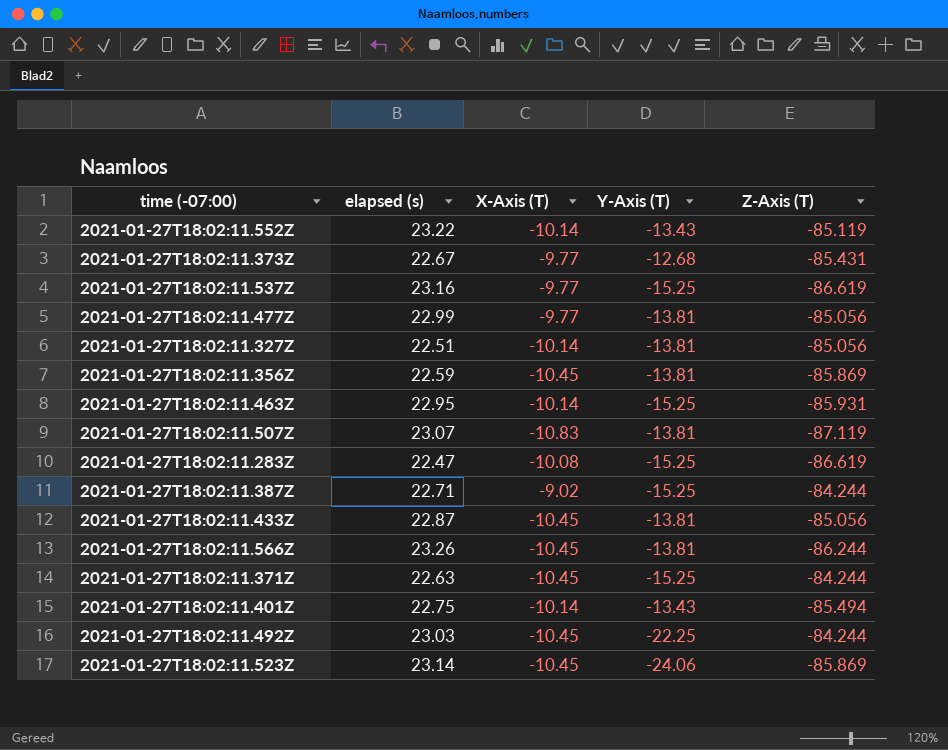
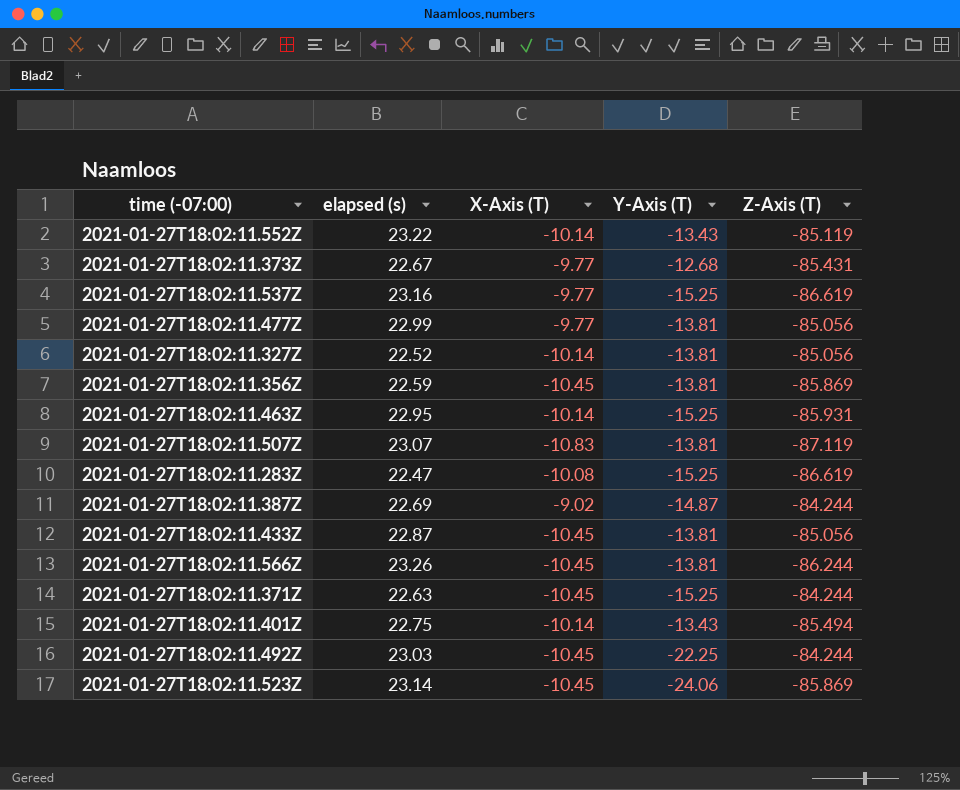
2021-01-27T18:02:11.327Z | elapsed (s): 22.51 -> 22.52
2021-01-27T18:02:11.387Z | elapsed (s): 22.71 -> 22.69
2021-01-27T18:02:11.387Z | Y-Axis (T): -15.25 -> -14.87

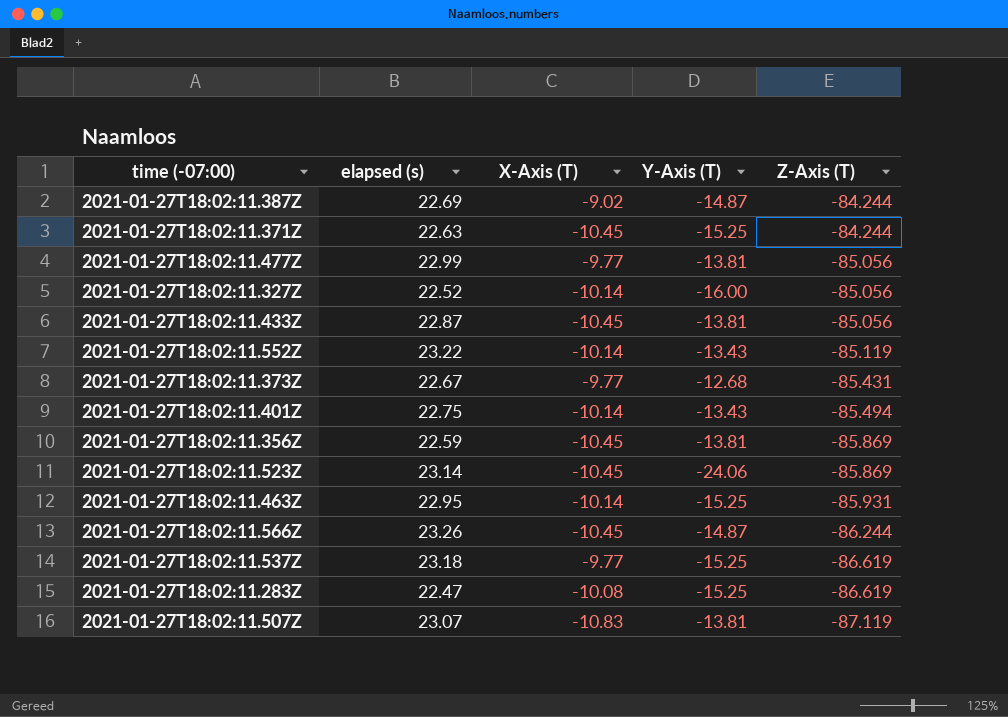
row order: none -> Z-Axis (T) descending
row 2021-01-27T18:02:11.492Z: 23.03 | -10.45 | -22.25 | -84.244 -> none
2021-01-27T18:02:11.327Z | Y-Axis (T): -13.81 -> -16.00
2021-01-27T18:02:11.566Z | Y-Axis (T): -13.81 -> -14.87
2021-01-27T18:02:11.537Z | elapsed (s): 23.16 -> 23.18

